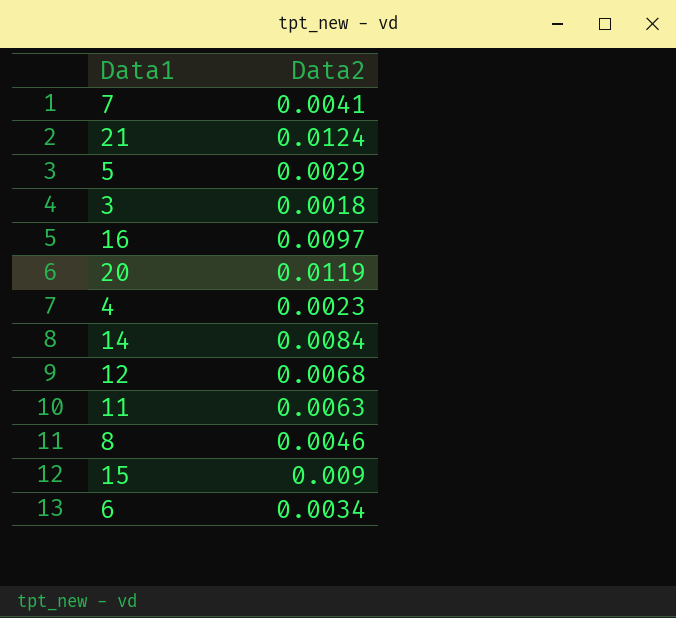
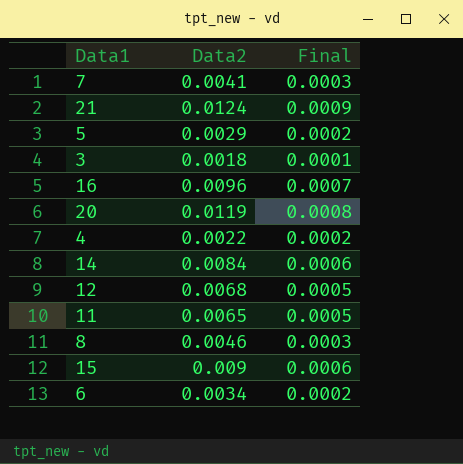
column Final | formula: none -> [Data2] * 0.07
16 | Data2: 0.0097 -> 0.0096
4 | Data2: 0.0023 -> 0.0022
11 | Data2: 0.0063 -> 0.0065

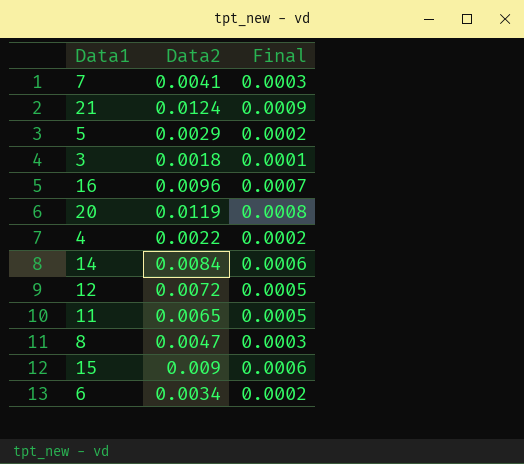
12 | Data2: 0.0068 -> 0.0072
8 | Data2: 0.0046 -> 0.0047

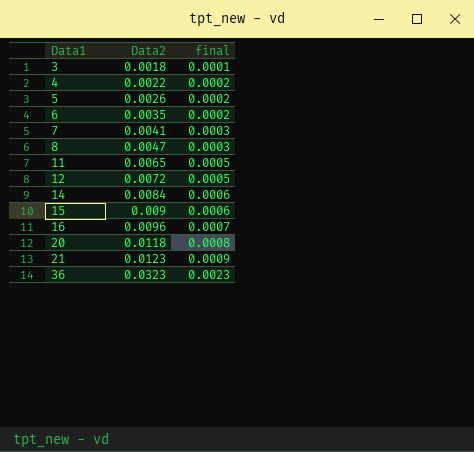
row order: none -> Data1 ascending
column name: Final -> final
5 | Data2: 0.0029 -> 0.0026
6 | Data2: 0.0034 -> 0.0035
20 | Data2: 0.0119 -> 0.0118
21 | Data2: 0.0124 -> 0.0123
row 36: none -> 0.0323 | 0.0023

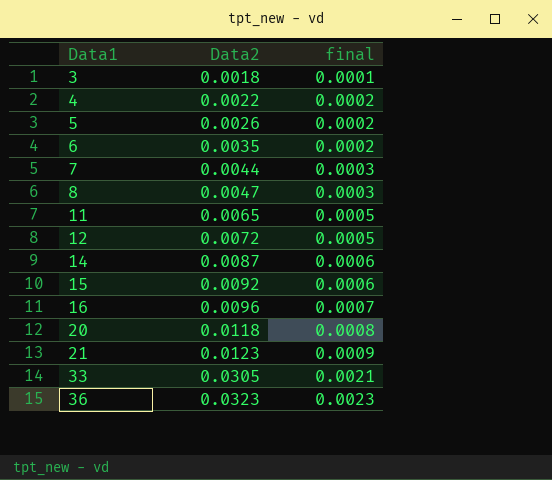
7 | Data2: 0.0041 -> 0.0044
14 | Data2: 0.0084 -> 0.0087
15 | Data2: 0.009 -> 0.0092
row 33: none -> 0.0305 | 0.0021

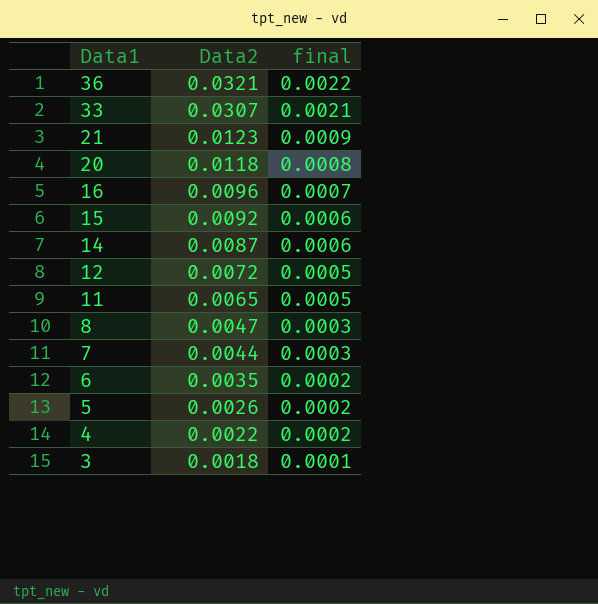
row order: Data1 ascending -> Data1 descending
36 | Data2: 0.0323 -> 0.0321
36 | final: 0.0023 -> 0.0022
33 | Data2: 0.0305 -> 0.0307

